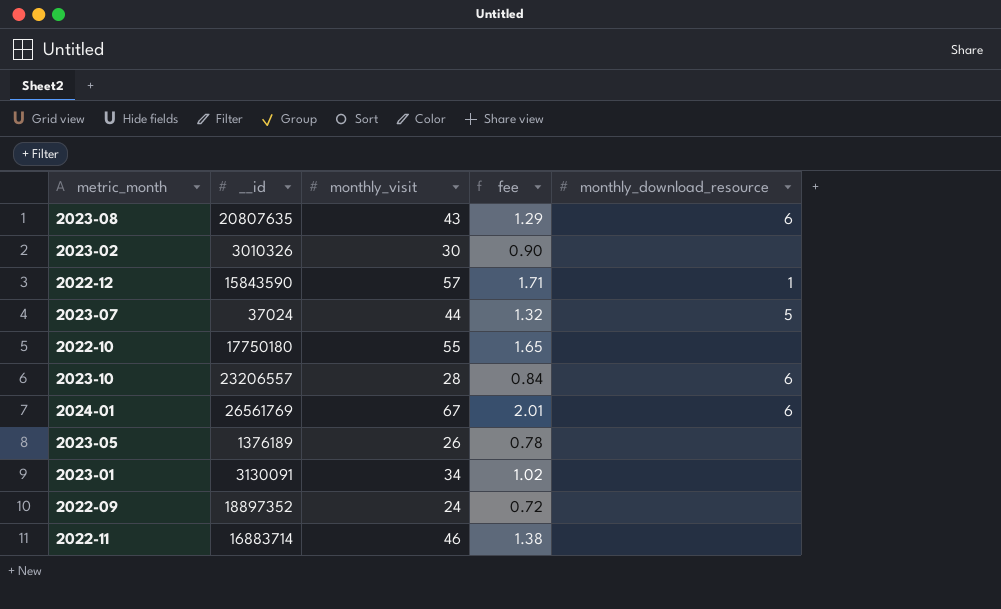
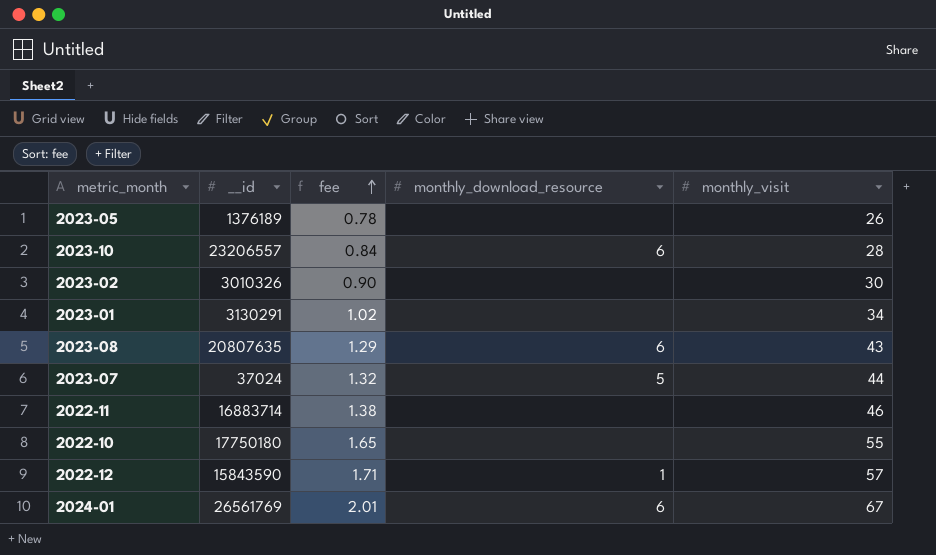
row order: none -> fee ascending
column monthly_visit | position: 3 -> 5
row 2022-09: 18897352 | 24 | 0.72 | none -> none
2023-01 | __id: 3130091 -> 3130291

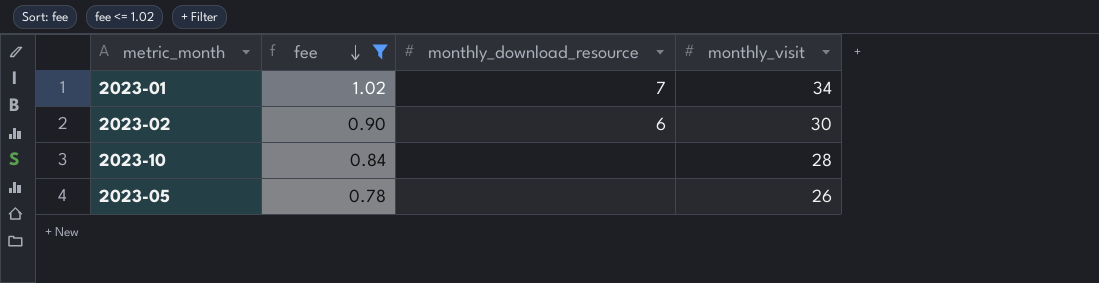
filter: none -> fee <= 1.02
row order: fee ascending -> fee descending
column __id | position: 2 -> none
2023-01 | monthly_download_resource: none -> 7
2023-02 | monthly_download_resource: none -> 6
2023-10 | monthly_download_resource: 6 -> none

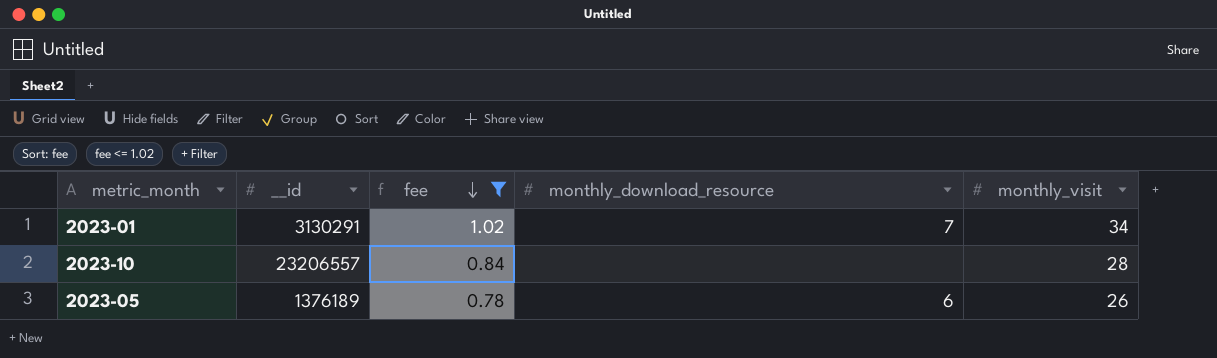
column __id | position: none -> 2
row 2023-02: 0.90 | 6 | 30 -> none
2023-05 | monthly_download_resource: none -> 6

